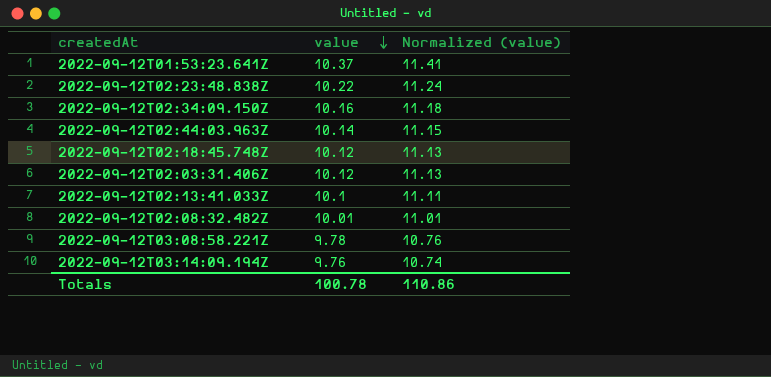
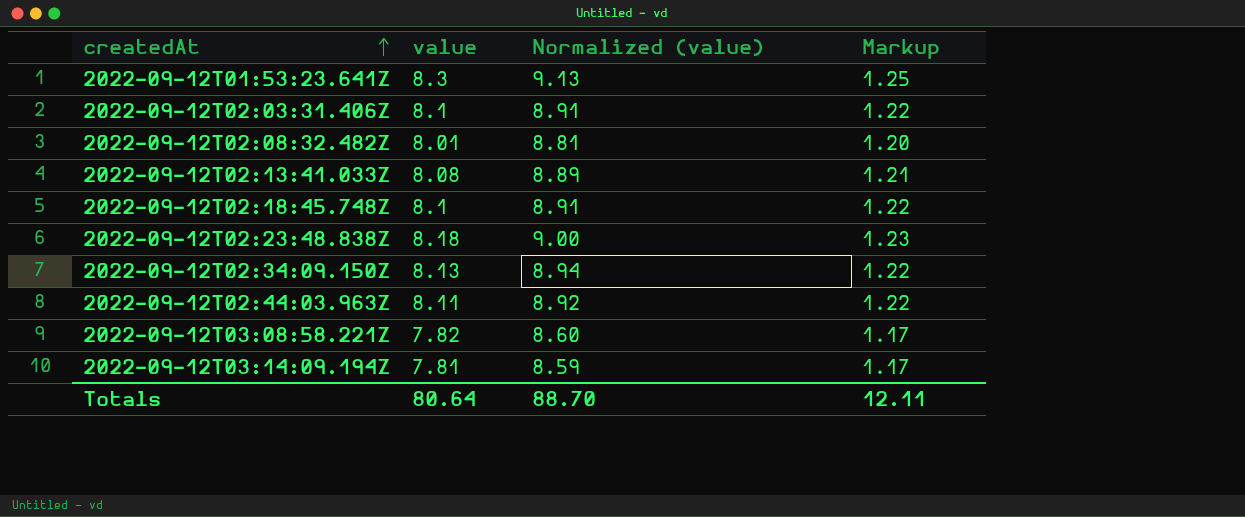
row order: value descending -> createdAt ascending
column Markup | formula: none -> [value] * 0.15
2022-09-12T01:53:23.641Z | value: 10.37 -> 8.3
2022-09-12T01:53:23.641Z | Normalized (value): 11.41 -> 9.13
2022-09-12T02:03:31.406Z | value: 10.12 -> 8.1
2022-09-12T02:03:31.406Z | Normalized (value): 11.13 -> 8.91
2022-09-12T02:08:32.482Z | value: 10.01 -> 8.01
2022-09-12T02:08:32.482Z | Normalized (value): 11.01 -> 8.81
2022-09-12T02:13:41.033Z | value: 10.1 -> 8.08
2022-09-12T02:13:41.033Z | Normalized (value): 11.11 -> 8.89
2022-09-12T02:18:45.748Z | value: 10.12 -> 8.1
2022-09-12T02:18:45.748Z | Normalized (value): 11.13 -> 8.91
2022-09-12T02:23:48.838Z | value: 10.22 -> 8.18
2022-09-12T02:23:48.838Z | Normalized (value): 11.24 -> 9.00
2022-09-12T02:34:09.150Z | value: 10.16 -> 8.13
2022-09-12T02:34:09.150Z | Normalized (value): 11.18 -> 8.94
2022-09-12T02:44:03.963Z | value: 10.14 -> 8.11
2022-09-12T02:44:03.963Z | Normalized (value): 11.15 -> 8.92
2022-09-12T03:08:58.221Z | value: 9.78 -> 7.82
2022-09-12T03:08:58.221Z | Normalized (value): 10.76 -> 8.60
2022-09-12T03:14:09.194Z | value: 9.76 -> 7.81
2022-09-12T03:14:09.194Z | Normalized (value): 10.74 -> 8.59
Totals | value: 100.78 -> 80.64
Totals | Normalized (value): 110.86 -> 88.70

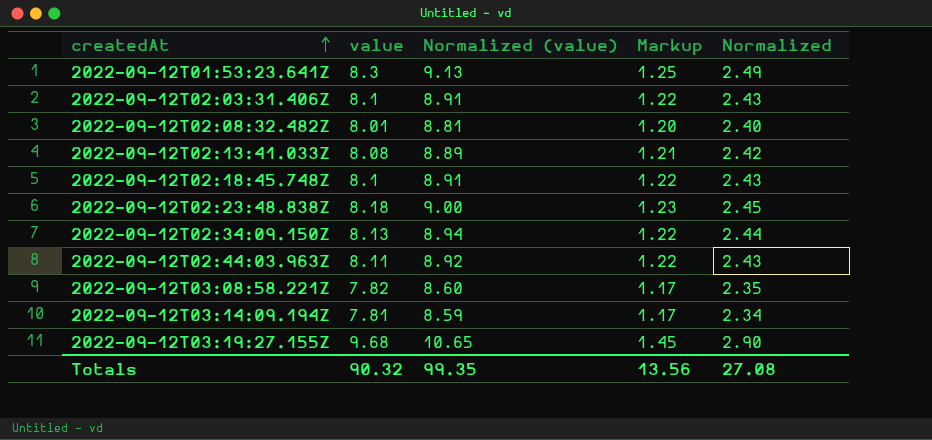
column Normalized | formula: none -> [value] * 0.3
row 2022-09-12T03:19:27.155Z: none -> 9.68 | 10.65 | 1.45 | 2.90
Totals | value: 80.64 -> 90.32
Totals | Normalized (value): 88.70 -> 99.35
Totals | Markup: 12.11 -> 13.56

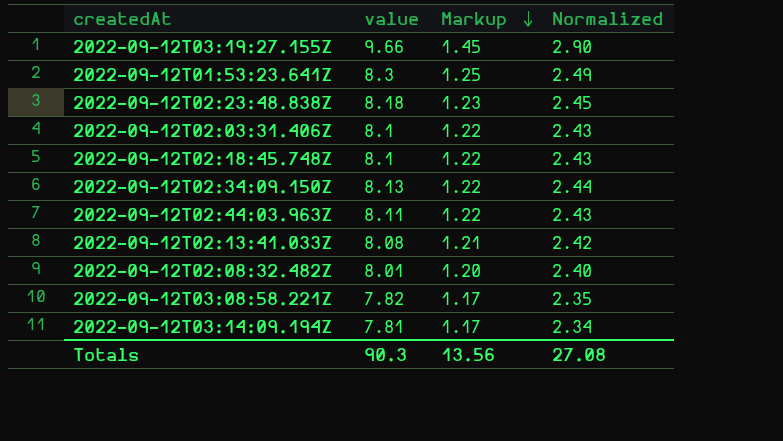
row order: createdAt ascending -> Markup descending
column Normalized (value) | formula: [value] * 1.1 -> none
2022-09-12T03:19:27.155Z | value: 9.68 -> 9.66
Totals | value: 90.32 -> 90.3

